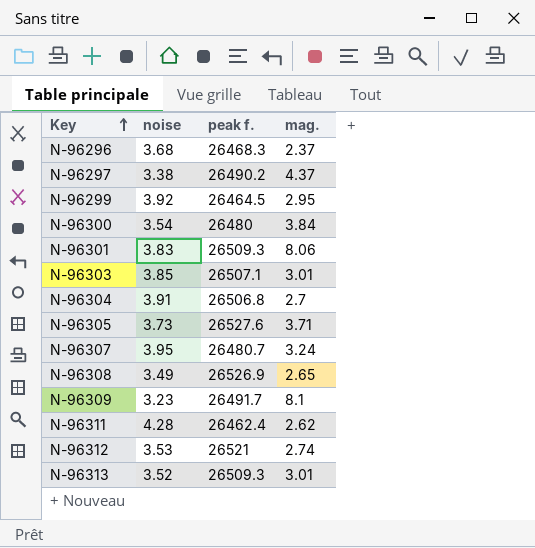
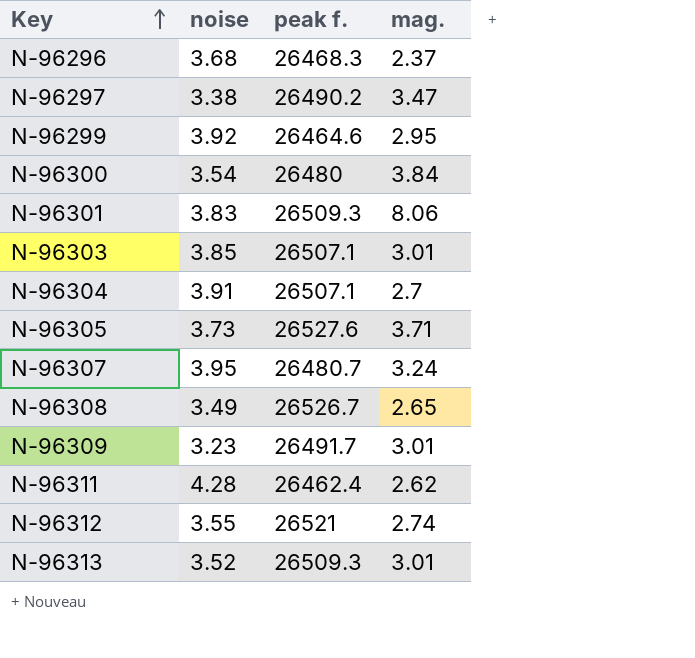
N-96297 | mag.: 4.37 -> 3.47
N-96299 | peak f.: 26464.5 -> 26464.6
N-96304 | peak f.: 26506.8 -> 26507.1
N-96308 | peak f.: 26526.9 -> 26526.7
N-96309 | mag.: 8.1 -> 3.01
N-96312 | noise: 3.53 -> 3.55

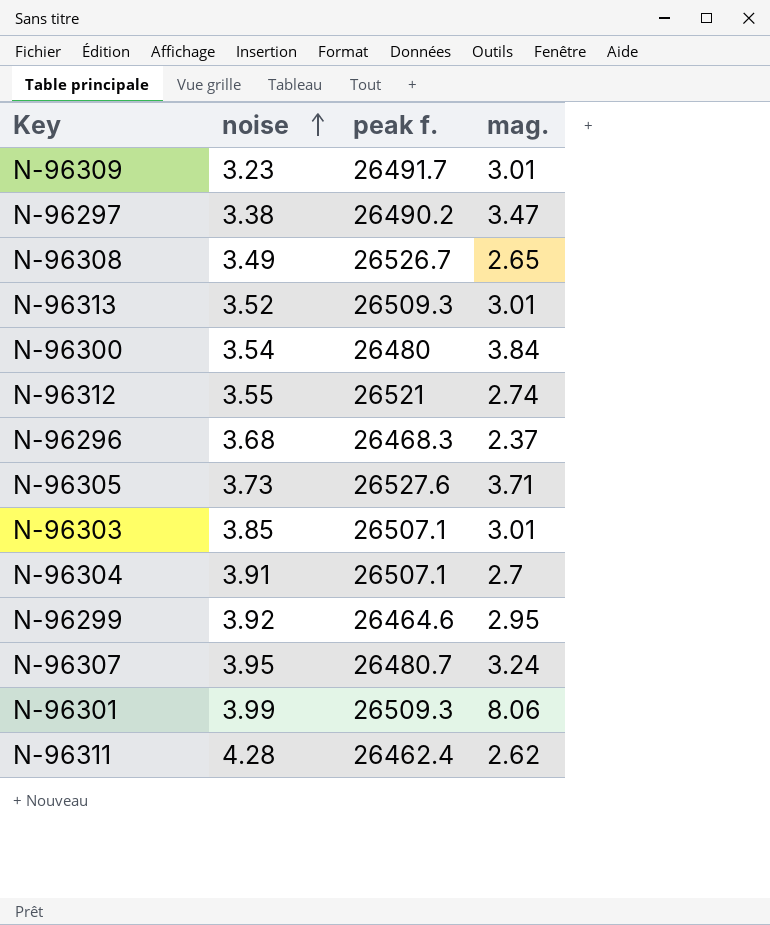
row order: Key ascending -> noise ascending
N-96301 | noise: 3.83 -> 3.99

